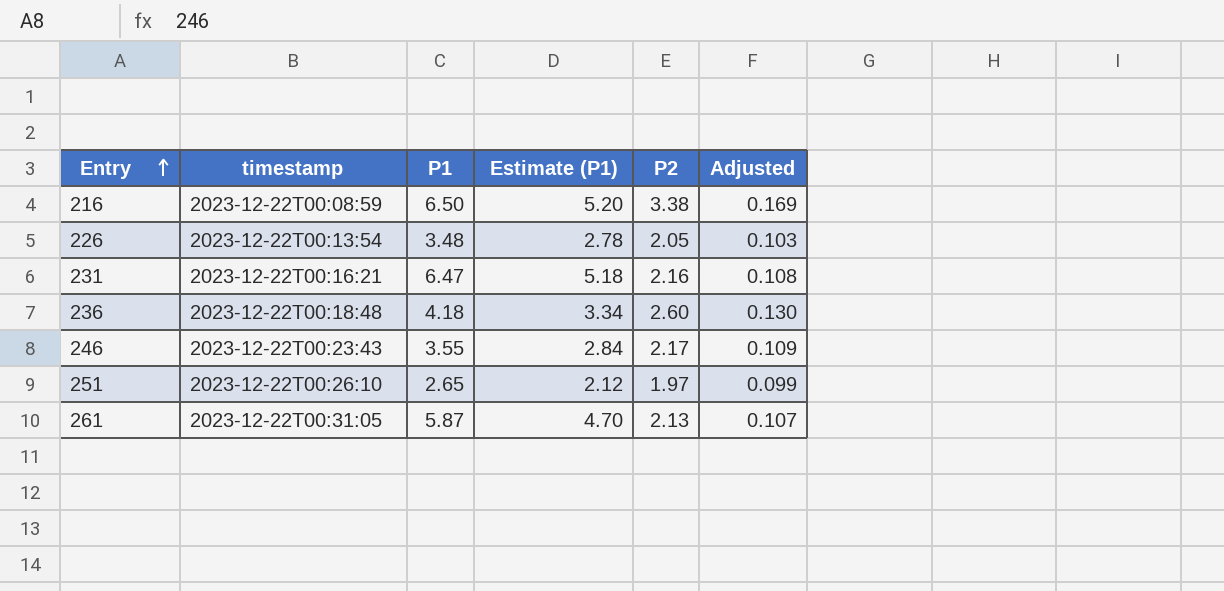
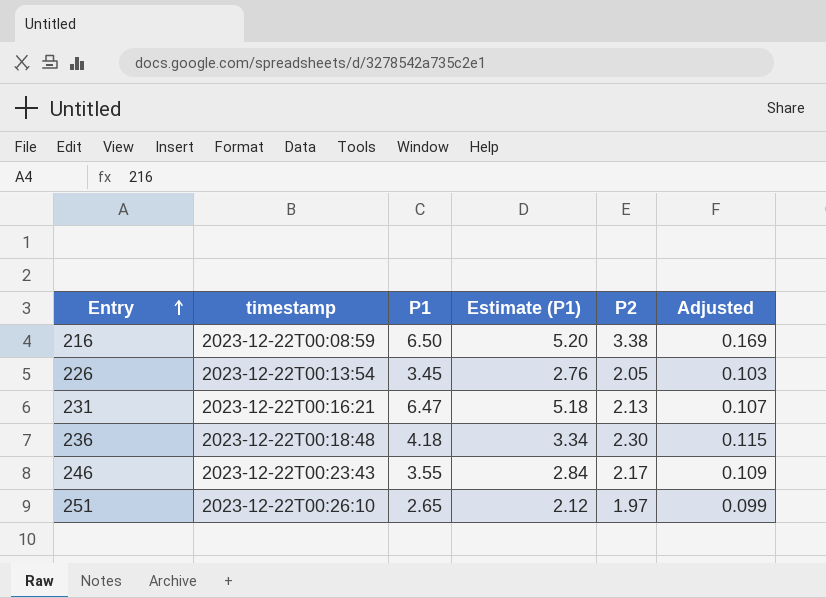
row 261: 2023-12-22T00:31:05 | 5.87 | 4.70 | 2.13 | 0.107 -> none
226 | P1: 3.48 -> 3.45
226 | Estimate (P1): 2.78 -> 2.76
231 | P2: 2.16 -> 2.13
231 | Adjusted: 0.108 -> 0.107
236 | P2: 2.60 -> 2.30
236 | Adjusted: 0.130 -> 0.115

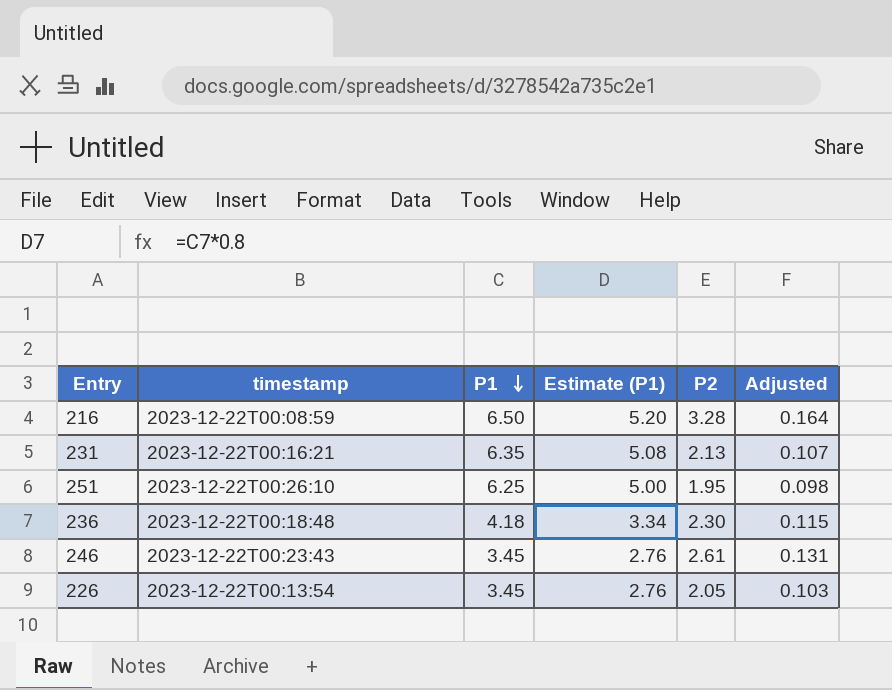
row order: Entry ascending -> P1 descending
216 | P2: 3.38 -> 3.28
216 | Adjusted: 0.169 -> 0.164
231 | P1: 6.47 -> 6.35
231 | Estimate (P1): 5.18 -> 5.08
251 | P1: 2.65 -> 6.25
251 | Estimate (P1): 2.12 -> 5.00
251 | P2: 1.97 -> 1.95
251 | Adjusted: 0.099 -> 0.098
246 | P1: 3.55 -> 3.45
246 | Estimate (P1): 2.84 -> 2.76
246 | P2: 2.17 -> 2.61
246 | Adjusted: 0.109 -> 0.131

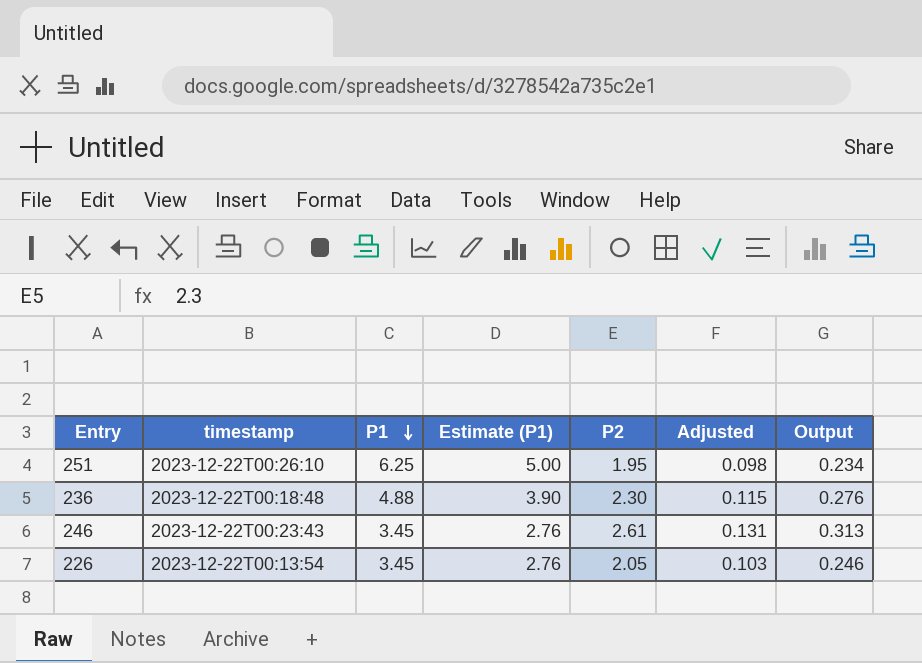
column Output | formula: none -> [P2] * 0.12
row 216: 2023-12-22T00:08:59 | 6.50 | 5.20 | 3.28 | 0.164 -> none
row 231: 2023-12-22T00:16:21 | 6.35 | 5.08 | 2.13 | 0.107 -> none
236 | P1: 4.18 -> 4.88
236 | Estimate (P1): 3.34 -> 3.90

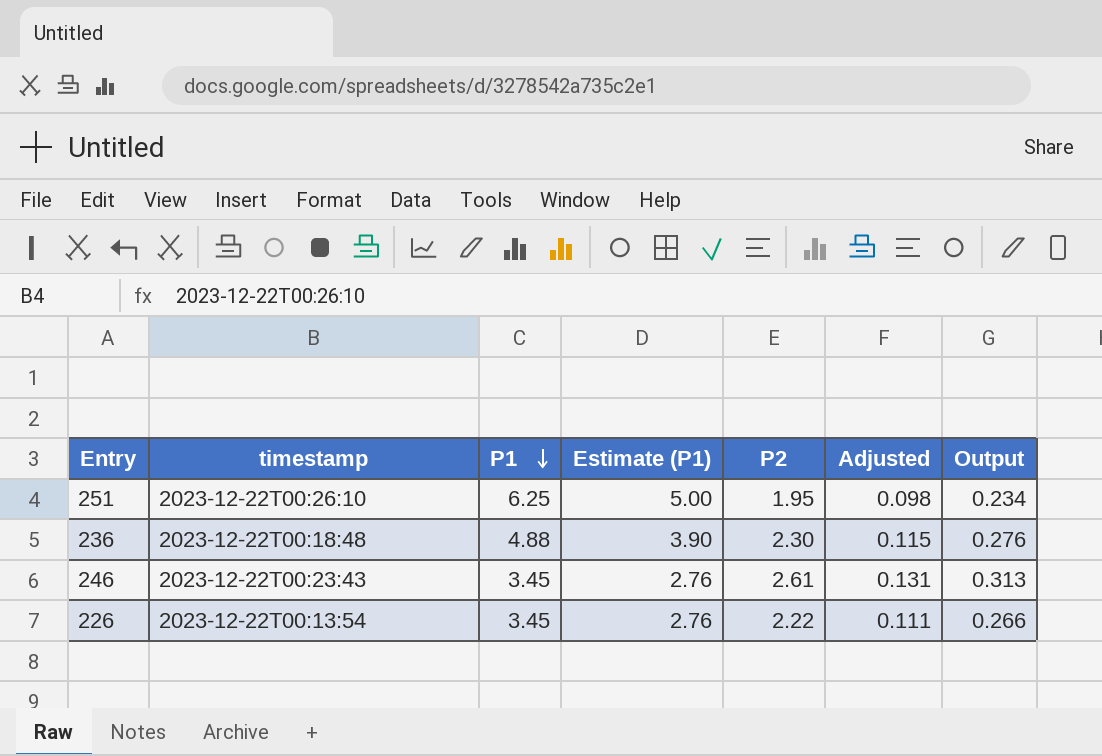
226 | P2: 2.05 -> 2.22
226 | Adjusted: 0.103 -> 0.111
226 | Output: 0.246 -> 0.266

